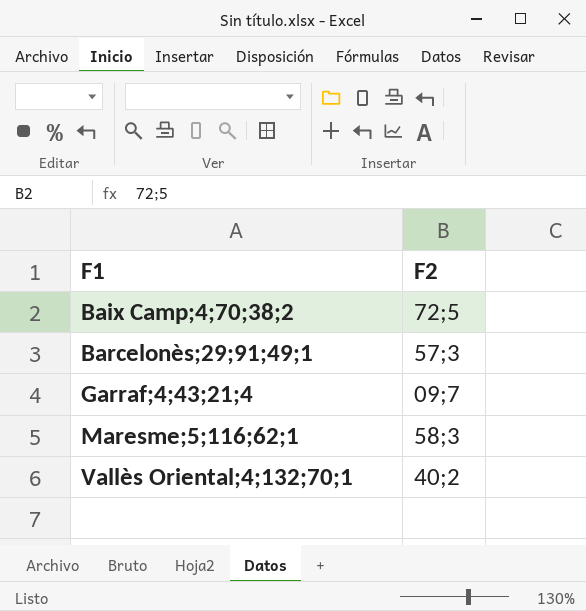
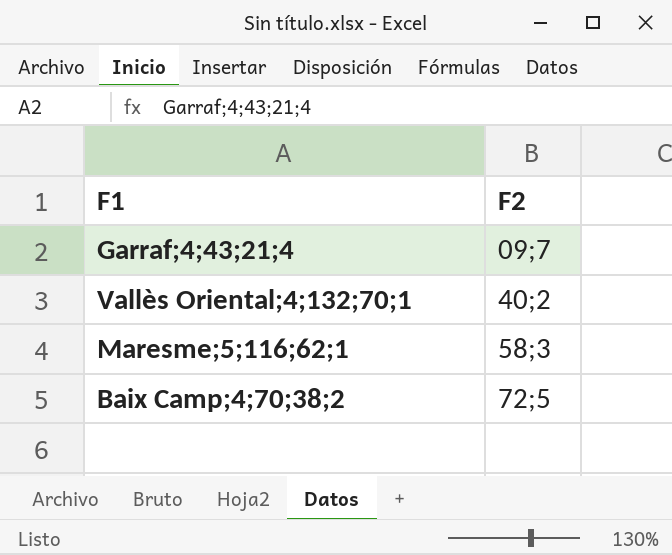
row order: F1 ascending -> F2 ascending
row Barcelonès;29;91;49;1: 57;3 -> none

